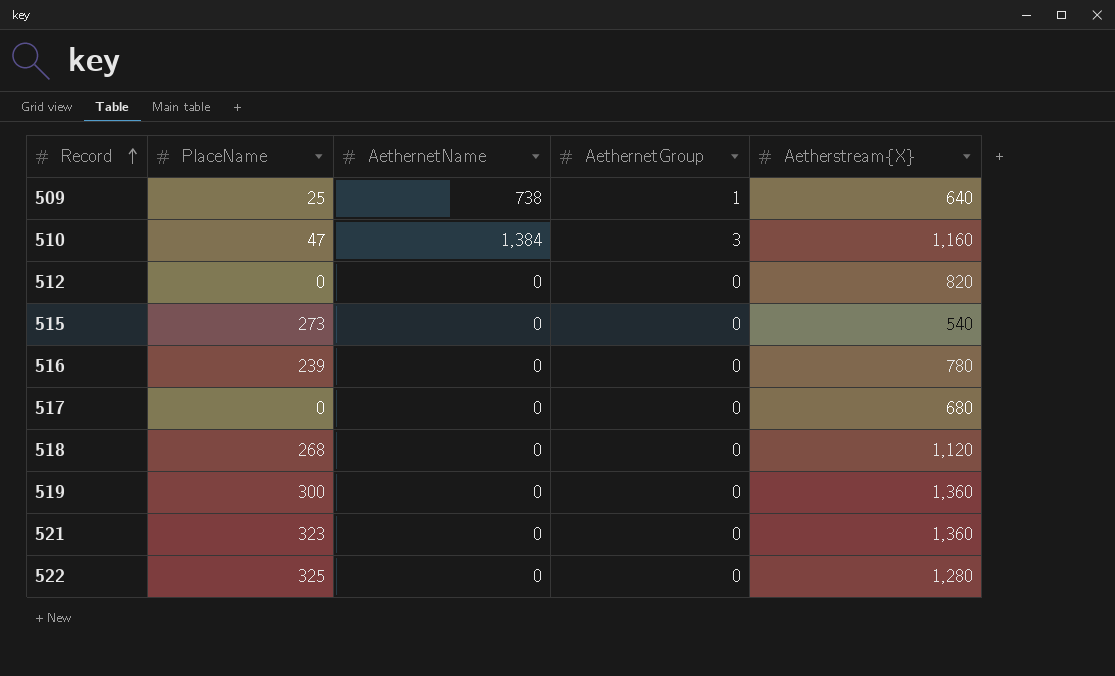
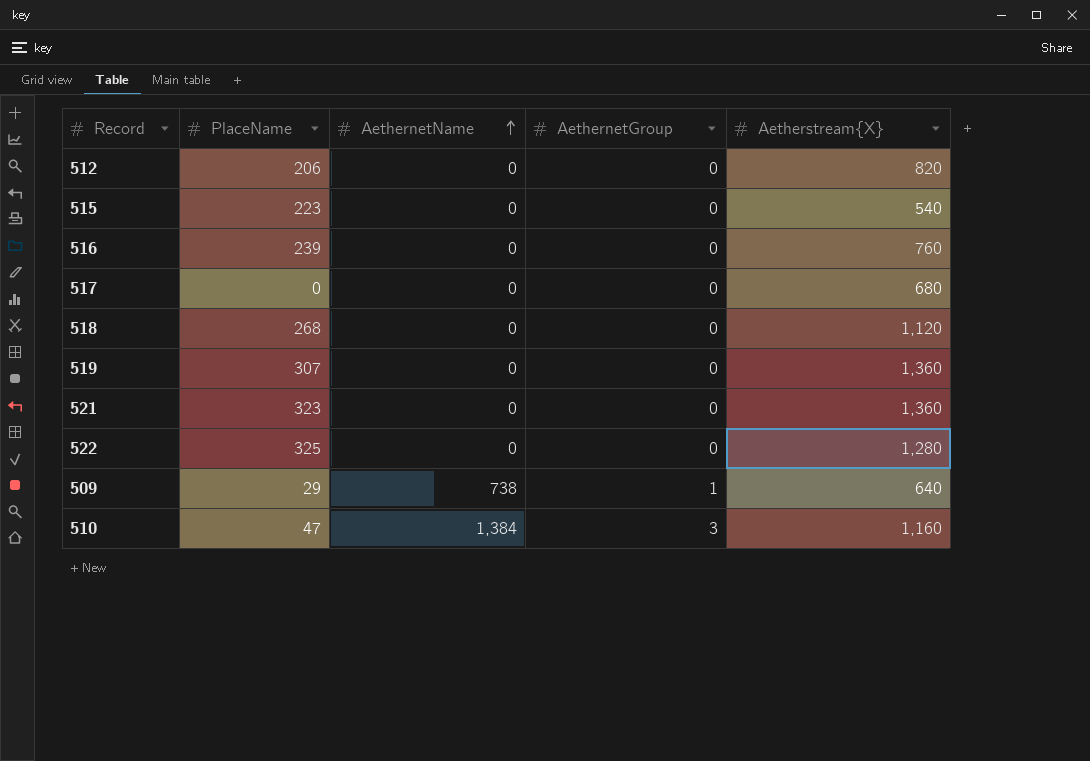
row order: Record ascending -> AethernetName ascending
512 | PlaceName: 0 -> 206
515 | PlaceName: 273 -> 223
516 | Aetherstream{X}: 780 -> 760
519 | PlaceName: 300 -> 307
509 | PlaceName: 25 -> 29

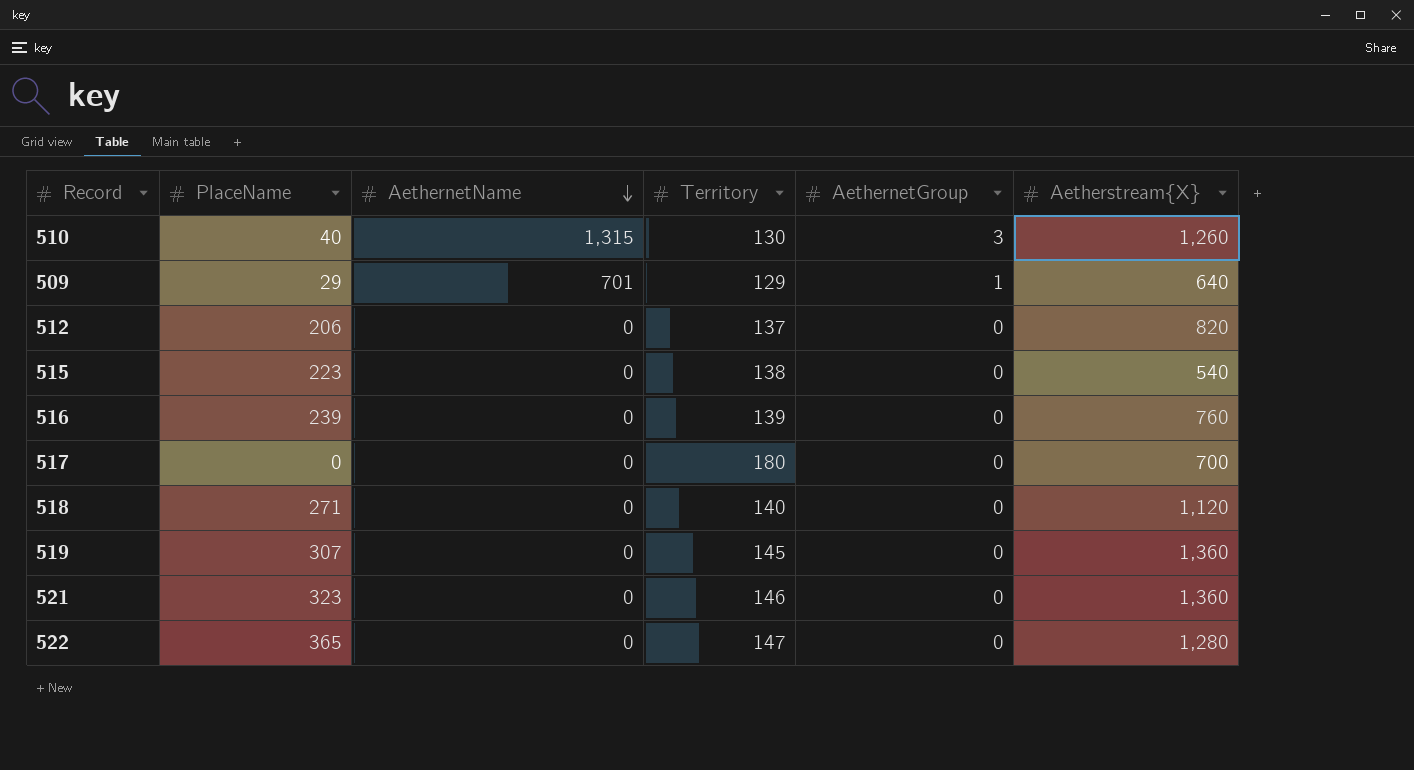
row order: AethernetName ascending -> AethernetName descending
column Territory | position: none -> 4
510 | PlaceName: 47 -> 40
510 | AethernetName: 1,384 -> 1,315
510 | Aetherstream{X}: 1,160 -> 1,260
509 | AethernetName: 738 -> 701
517 | Aetherstream{X}: 680 -> 700
518 | PlaceName: 268 -> 271
522 | PlaceName: 325 -> 365

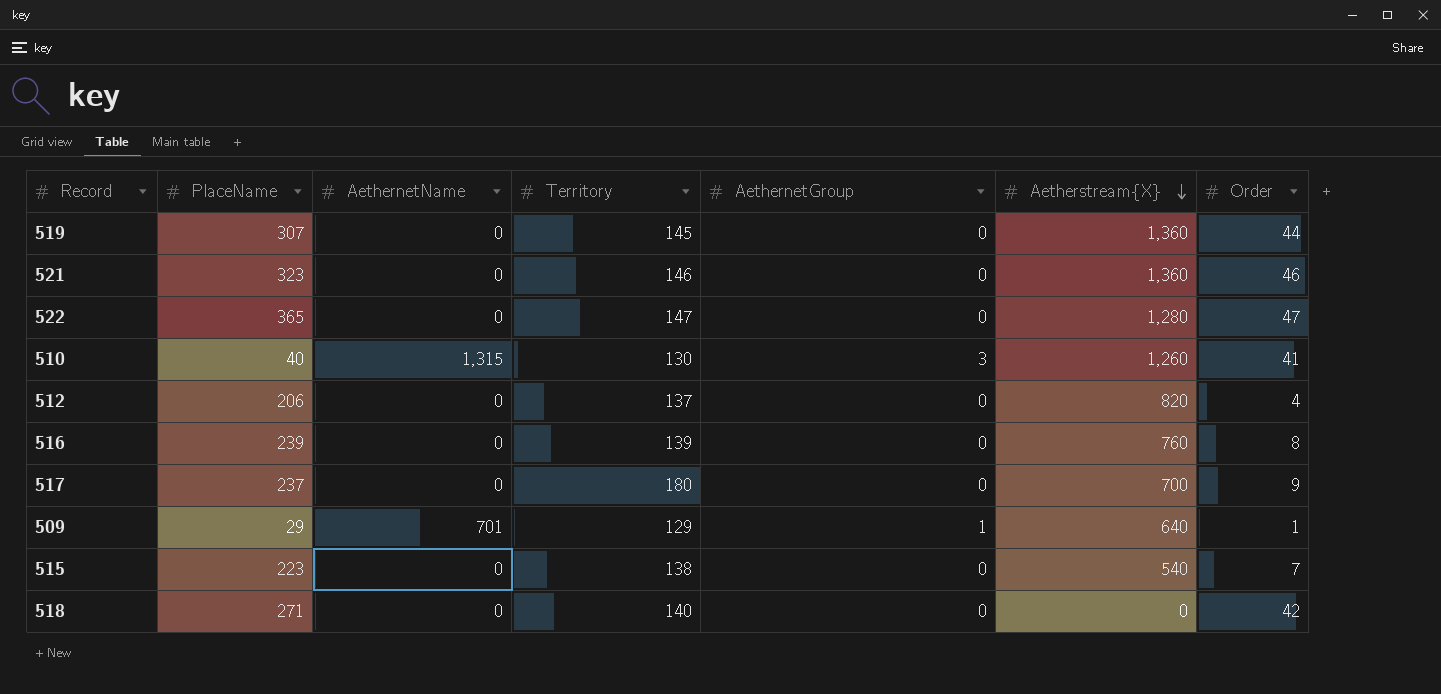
row order: AethernetName descending -> Aetherstream{X} descending
column Order | position: none -> 7
517 | PlaceName: 0 -> 237
518 | Aetherstream{X}: 1,120 -> 0

